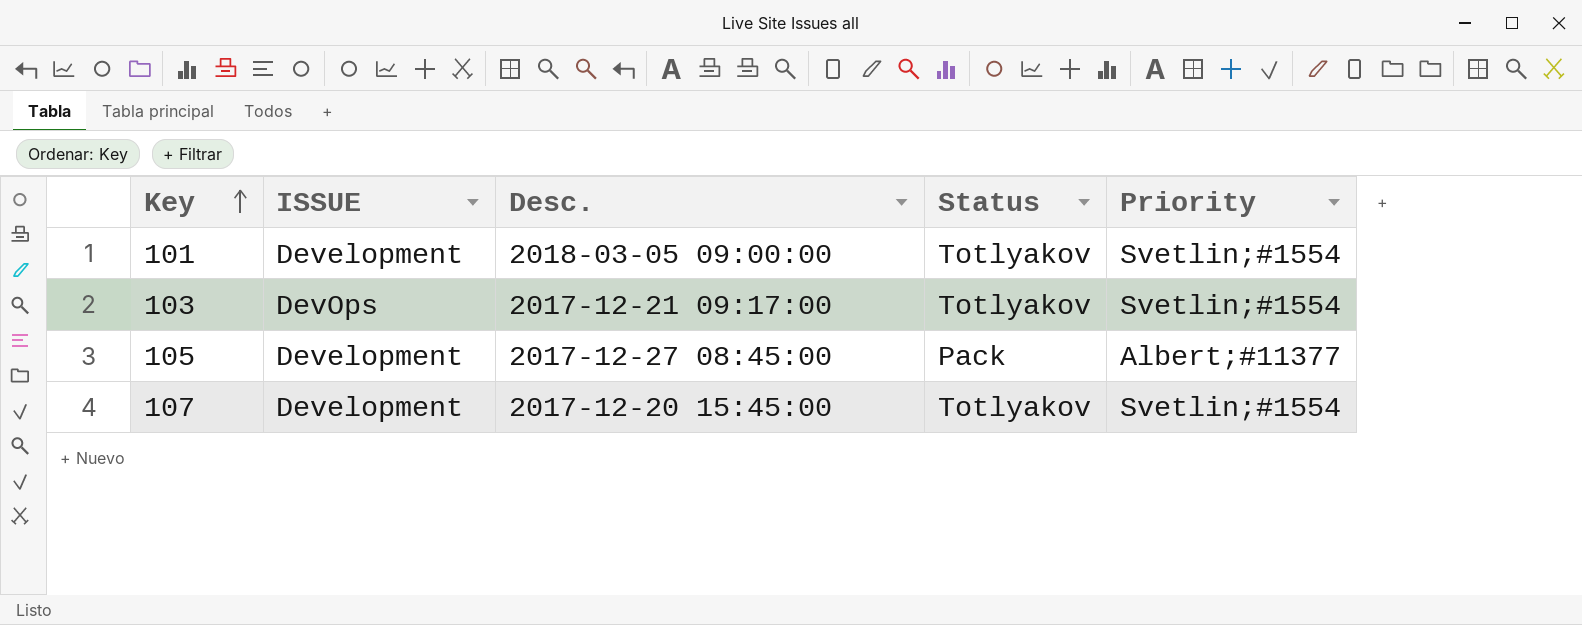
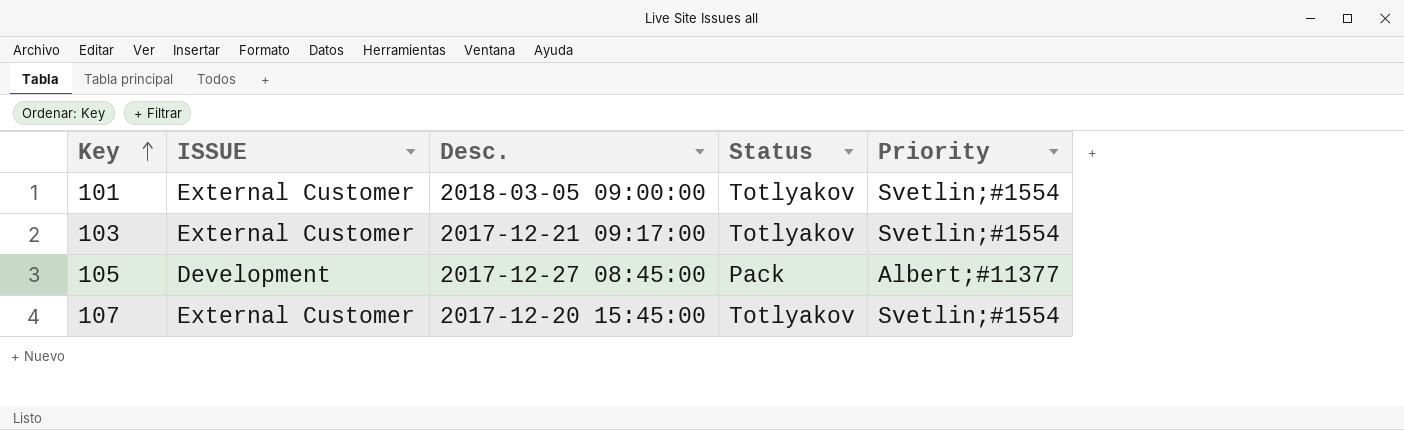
101 | ISSUE: Development -> External Customer
103 | ISSUE: DevOps -> External Customer
107 | ISSUE: Development -> External Customer

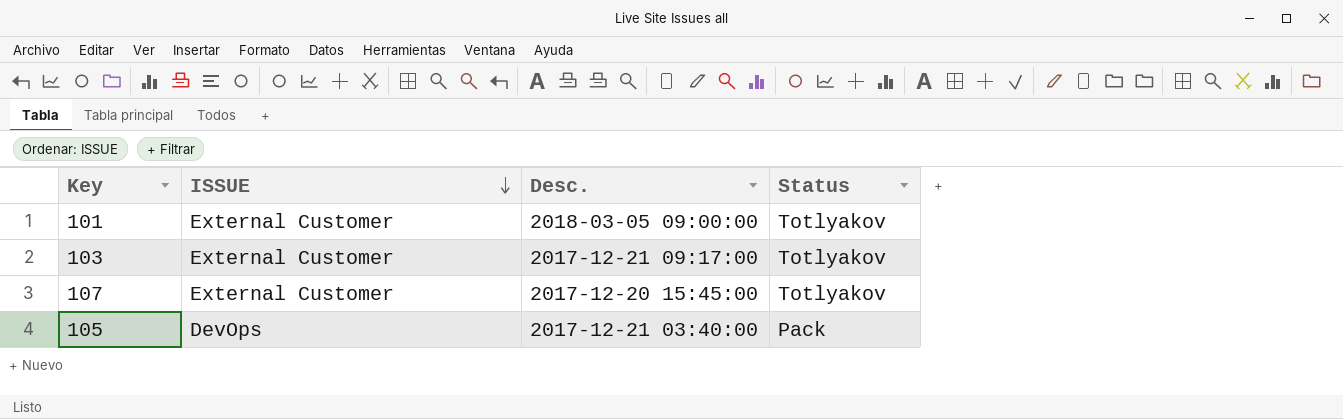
row order: Key ascending -> ISSUE descending
column Priority | position: 5 -> none
105 | ISSUE: Development -> DevOps
105 | Desc.: 2017-12-27 08:45:00 -> 2017-12-21 03:40:00

